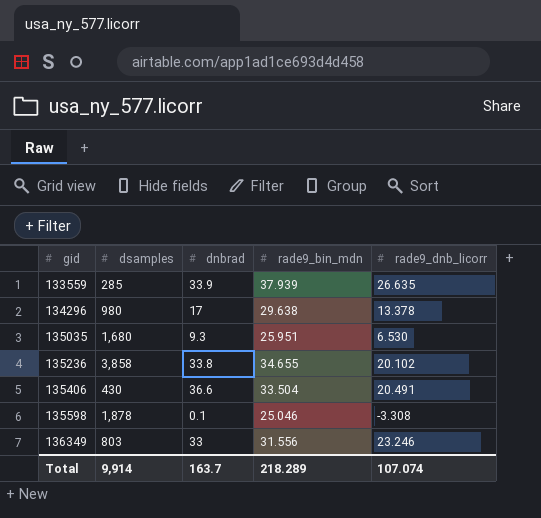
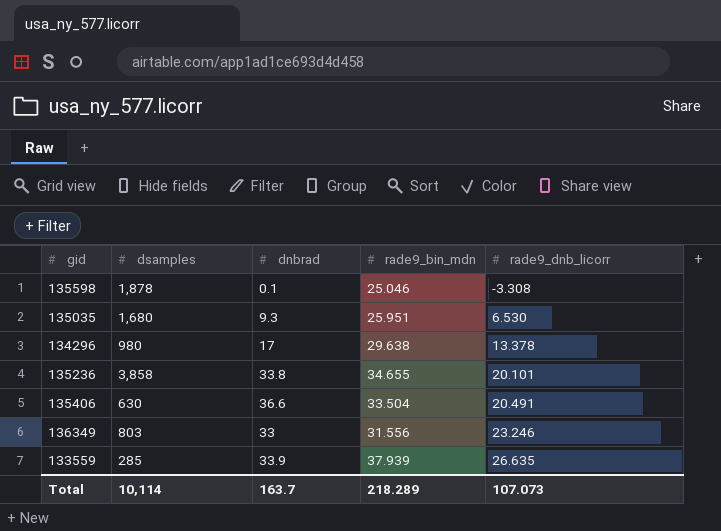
row order: gid ascending -> rade9_dnb_licorr ascending
135236 | rade9_dnb_licorr: 20.102 -> 20.101
135406 | dsamples: 430 -> 630
Total | dsamples: 9,914 -> 10,114
Total | rade9_dnb_licorr: 107.074 -> 107.073

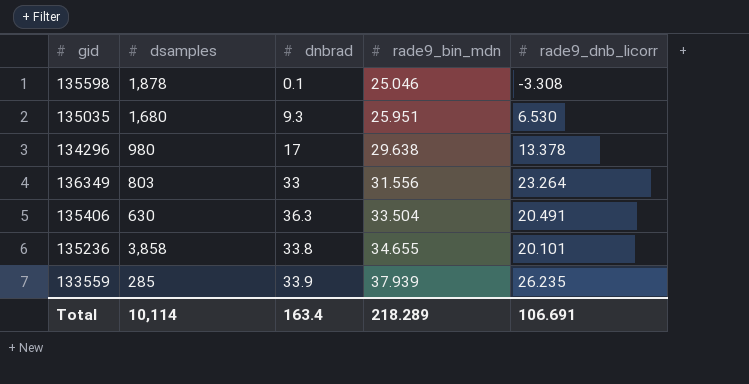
row order: rade9_dnb_licorr ascending -> rade9_bin_mdn ascending
136349 | rade9_dnb_licorr: 23.246 -> 23.264
135406 | dnbrad: 36.6 -> 36.3
133559 | rade9_dnb_licorr: 26.635 -> 26.235
Total | dnbrad: 163.7 -> 163.4
Total | rade9_dnb_licorr: 107.073 -> 106.691

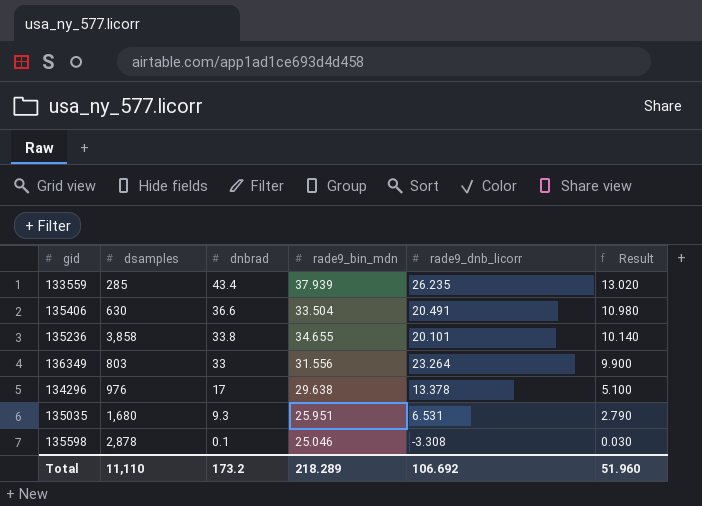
row order: rade9_bin_mdn ascending -> dnbrad descending
column Result | formula: none -> [dnbrad] * 0.3
133559 | dnbrad: 33.9 -> 43.4
135406 | dnbrad: 36.3 -> 36.6
134296 | dsamples: 980 -> 976
135035 | rade9_dnb_licorr: 6.530 -> 6.531
135598 | dsamples: 1,878 -> 2,878
Total | dsamples: 10,114 -> 11,110
Total | dnbrad: 163.4 -> 173.2
Total | rade9_dnb_licorr: 106.691 -> 106.692

